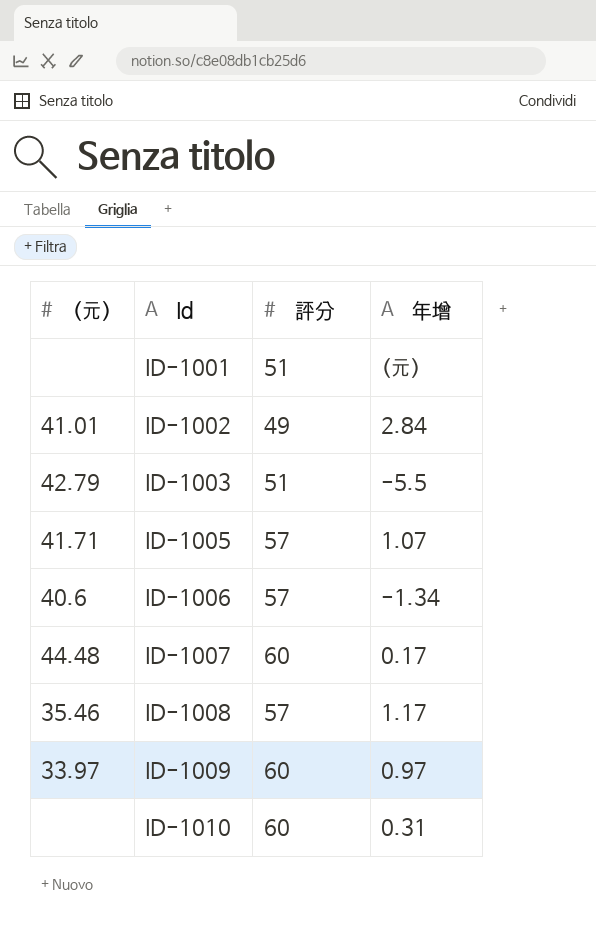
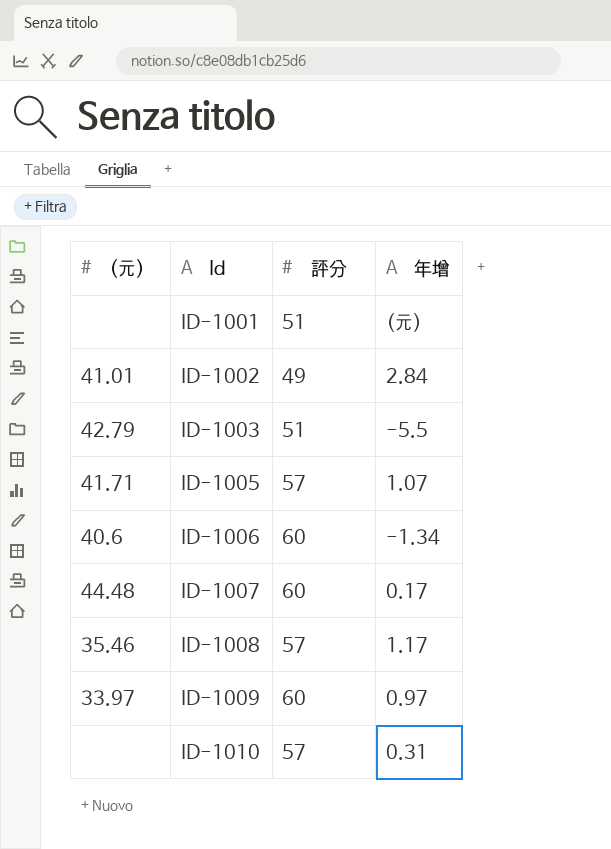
ID-1006 | 評分: 57 -> 60
ID-1010 | 評分: 60 -> 57

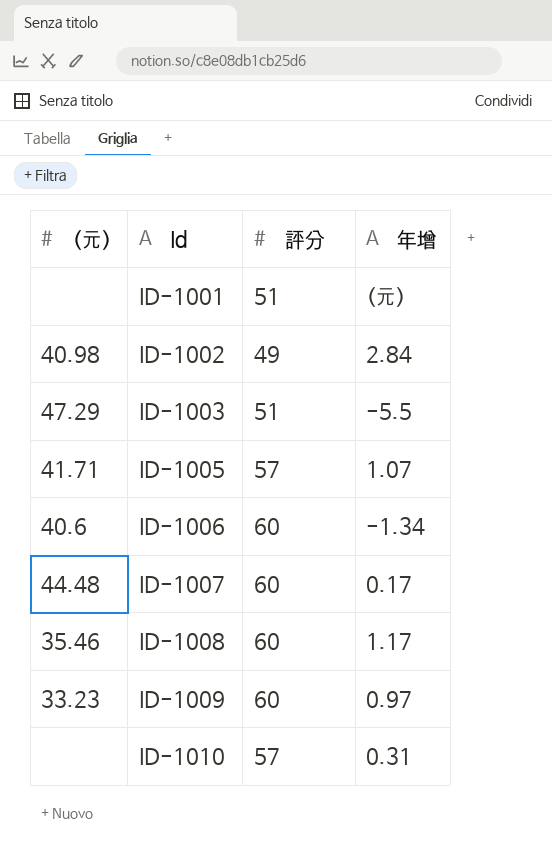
ID-1002 | (元): 41.01 -> 40.98
ID-1003 | (元): 42.79 -> 47.29
ID-1008 | 評分: 57 -> 60
ID-1009 | (元): 33.97 -> 33.23

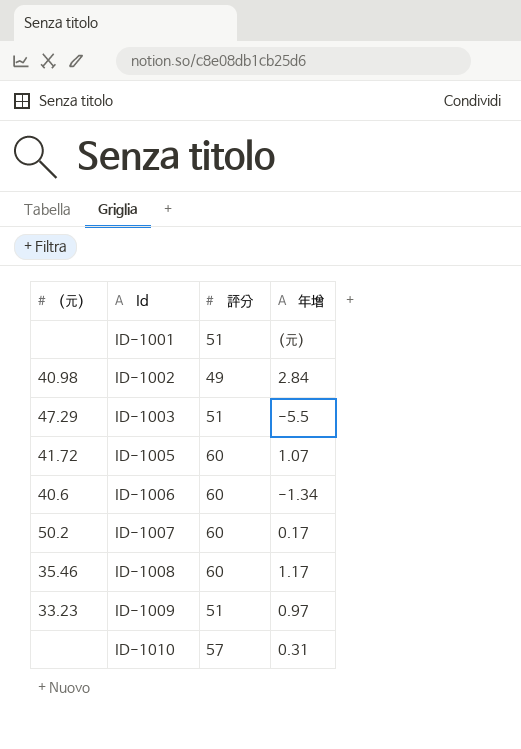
ID-1005 | (元): 41.71 -> 41.72
ID-1005 | 評分: 57 -> 60
ID-1007 | (元): 44.48 -> 50.2
ID-1009 | 評分: 60 -> 51

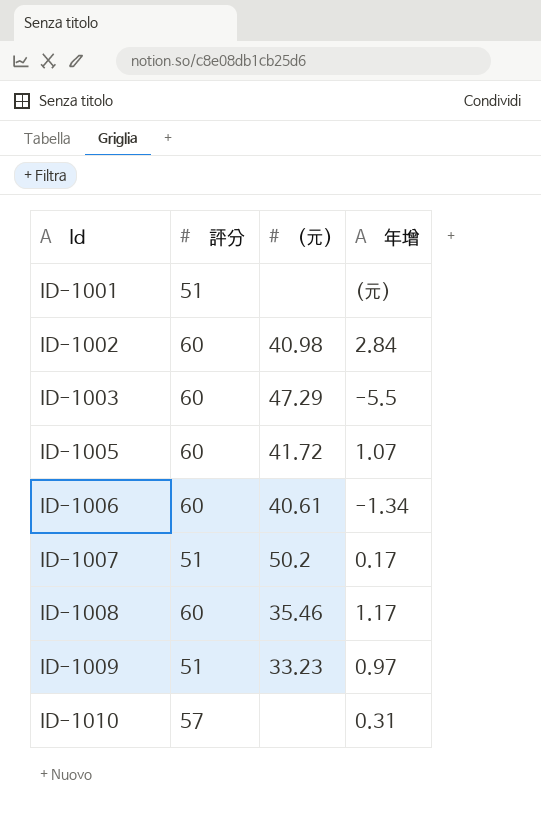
column (元) | position: 1 -> 3
ID-1002 | 評分: 49 -> 60
ID-1003 | 評分: 51 -> 60
ID-1006 | (元): 40.6 -> 40.61
ID-1007 | 評分: 60 -> 51

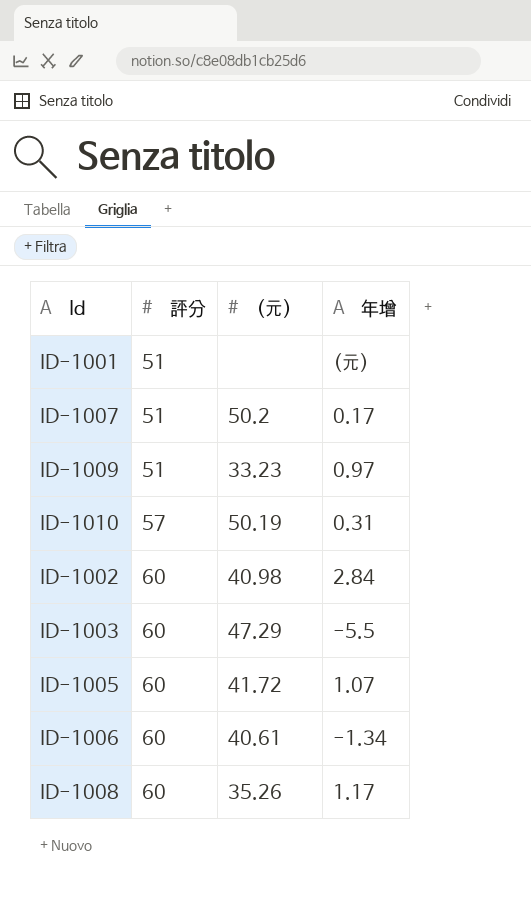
row order: Id ascending -> 評分 ascending
ID-1010 | (元): none -> 50.19
ID-1008 | (元): 35.46 -> 35.26

